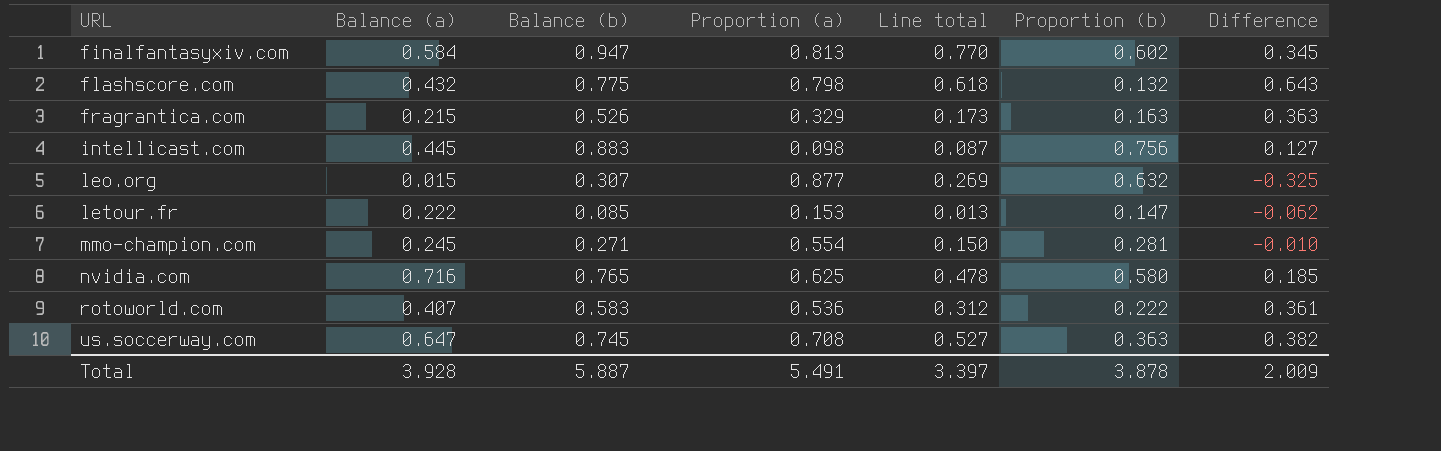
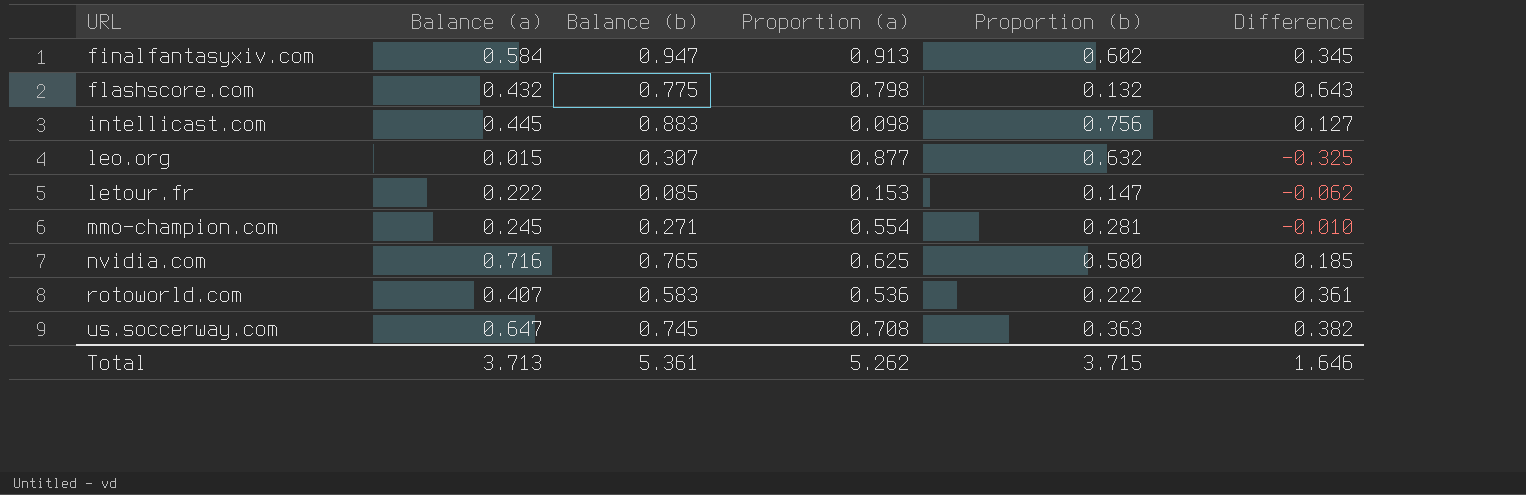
column Line total | formula: [Balance (b)] * [Proportion (a)] -> none
row fragrantica.com: 0.215 | 0.526 | 0.329 | 0.173 | 0.163 | 0.363 -> none
finalfantasyxiv.com | Proportion (a): 0.813 -> 0.913
Total | Balance (a): 3.928 -> 3.713
Total | Balance (b): 5.887 -> 5.361
Total | Proportion (a): 5.491 -> 5.262
Total | Proportion (b): 3.878 -> 3.715
Total | Difference: 2.009 -> 1.646

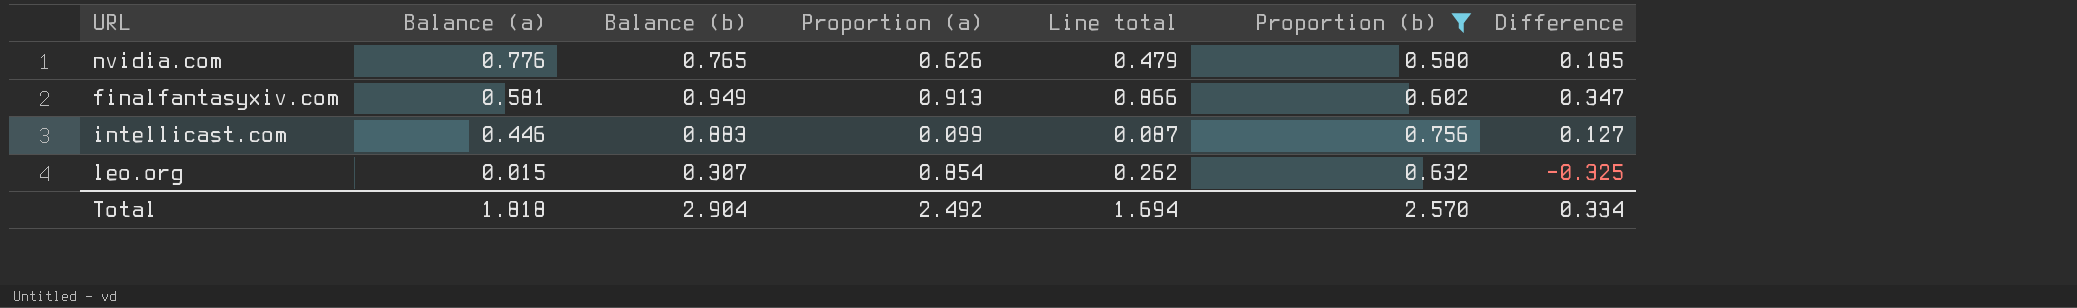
filter: none -> Proportion (b) >= 0.580
row order: URL ascending -> Balance (a) descending
column Line total | formula: none -> [Balance (b)] * [Proportion (a)]
nvidia.com | Balance (a): 0.716 -> 0.776
nvidia.com | Proportion (a): 0.625 -> 0.626
finalfantasyxiv.com | Balance (a): 0.584 -> 0.581
finalfantasyxiv.com | Balance (b): 0.947 -> 0.949
finalfantasyxiv.com | Difference: 0.345 -> 0.347
intellicast.com | Balance (a): 0.445 -> 0.446
intellicast.com | Proportion (a): 0.098 -> 0.099
leo.org | Proportion (a): 0.877 -> 0.854
Total | Balance (a): 3.713 -> 1.818
Total | Balance (b): 5.361 -> 2.904
Total | Proportion (a): 5.262 -> 2.492
Total | Proportion (b): 3.715 -> 2.570
Total | Difference: 1.646 -> 0.334

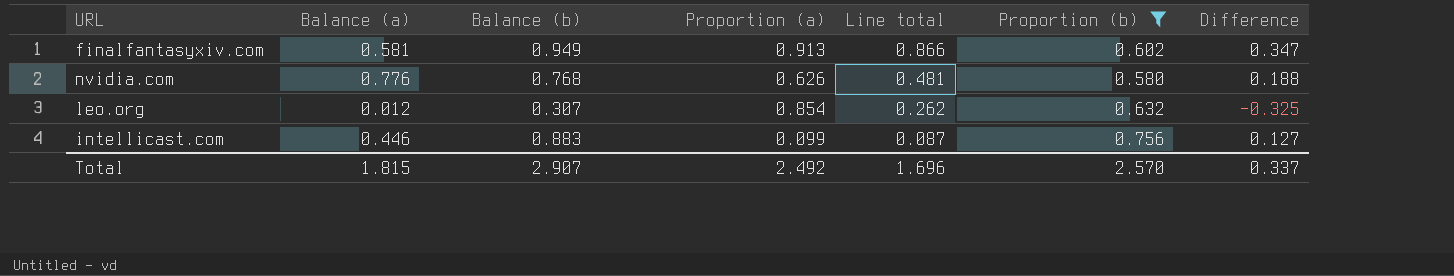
row order: Balance (a) descending -> Line total descending
nvidia.com | Balance (b): 0.765 -> 0.768
nvidia.com | Line total: 0.479 -> 0.481
nvidia.com | Difference: 0.185 -> 0.188
leo.org | Balance (a): 0.015 -> 0.012
Total | Balance (a): 1.818 -> 1.815
Total | Balance (b): 2.904 -> 2.907
Total | Line total: 1.694 -> 1.696
Total | Difference: 0.334 -> 0.337

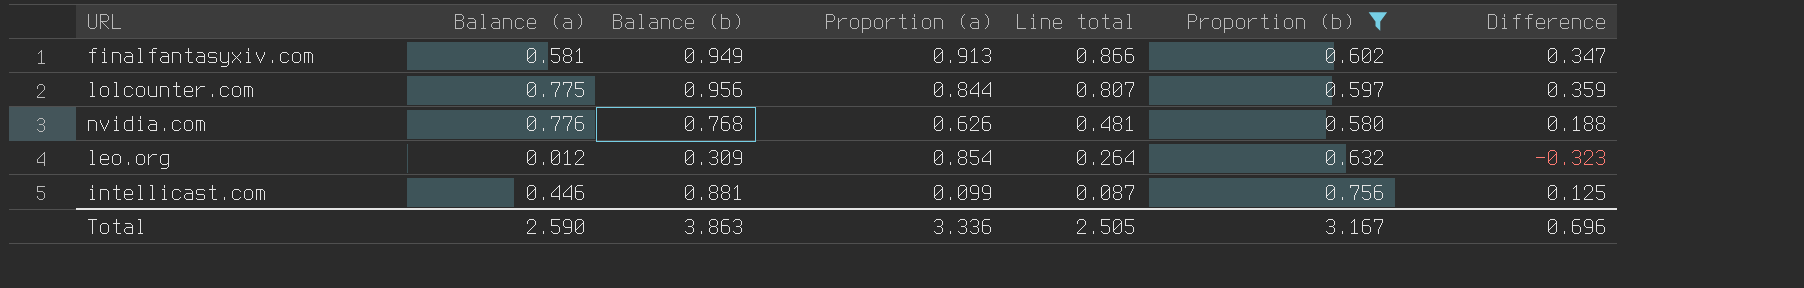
row lolcounter.com: none -> 0.775 | 0.956 | 0.844 | 0.807 | 0.597 | 0.359
leo.org | Balance (b): 0.307 -> 0.309
leo.org | Line total: 0.262 -> 0.264
leo.org | Difference: -0.325 -> -0.323
intellicast.com | Balance (b): 0.883 -> 0.881
intellicast.com | Difference: 0.127 -> 0.125
Total | Balance (a): 1.815 -> 2.590
Total | Balance (b): 2.907 -> 3.863
Total | Proportion (a): 2.492 -> 3.336
Total | Line total: 1.696 -> 2.505
Total | Proportion (b): 2.570 -> 3.167
Total | Difference: 0.337 -> 0.696

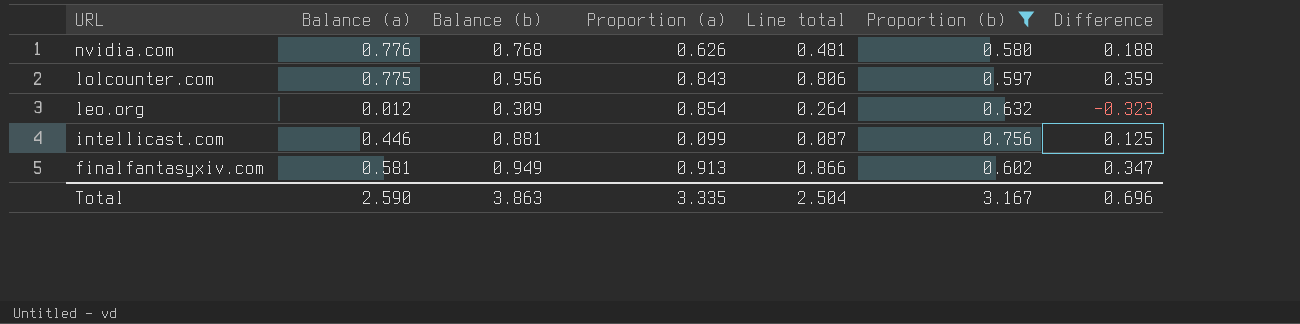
row order: Line total descending -> URL descending
lolcounter.com | Proportion (a): 0.844 -> 0.843
lolcounter.com | Line total: 0.807 -> 0.806
Total | Proportion (a): 3.336 -> 3.335
Total | Line total: 2.505 -> 2.504

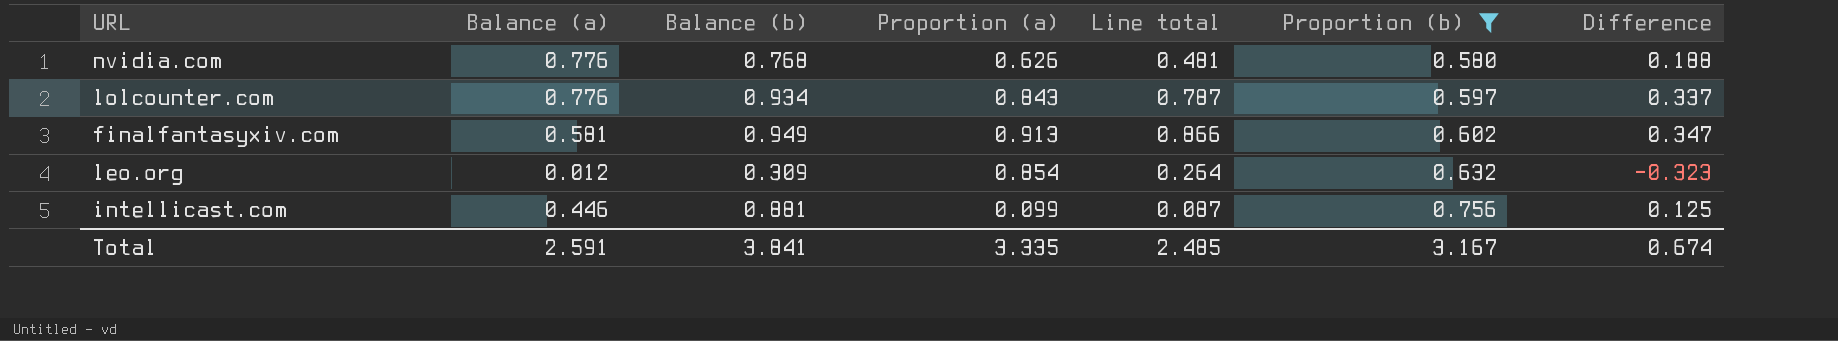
row order: URL descending -> Proportion (b) ascending
lolcounter.com | Balance (a): 0.775 -> 0.776
lolcounter.com | Balance (b): 0.956 -> 0.934
lolcounter.com | Line total: 0.806 -> 0.787
lolcounter.com | Difference: 0.359 -> 0.337
Total | Balance (a): 2.590 -> 2.591
Total | Balance (b): 3.863 -> 3.841
Total | Line total: 2.504 -> 2.485
Total | Difference: 0.696 -> 0.674

